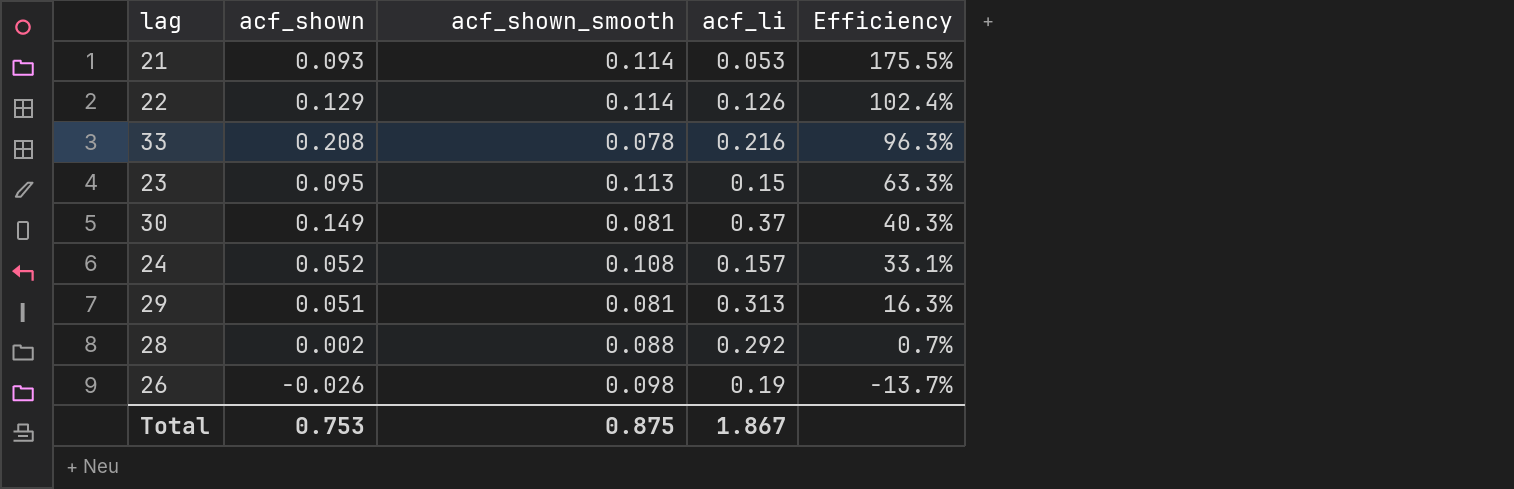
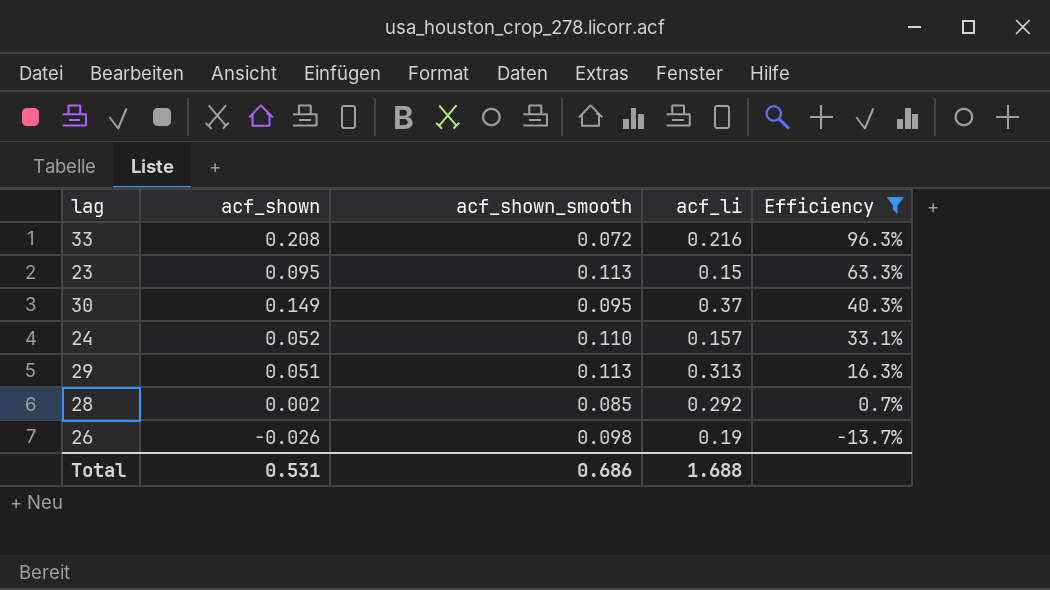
filter: none -> Efficiency <= 96.3%
33 | acf_shown_smooth: 0.078 -> 0.072
30 | acf_shown_smooth: 0.081 -> 0.095
24 | acf_shown_smooth: 0.108 -> 0.110
29 | acf_shown_smooth: 0.081 -> 0.113
28 | acf_shown_smooth: 0.088 -> 0.085
Total | acf_shown: 0.753 -> 0.531
Total | acf_shown_smooth: 0.875 -> 0.686
Total | acf_li: 1.867 -> 1.688

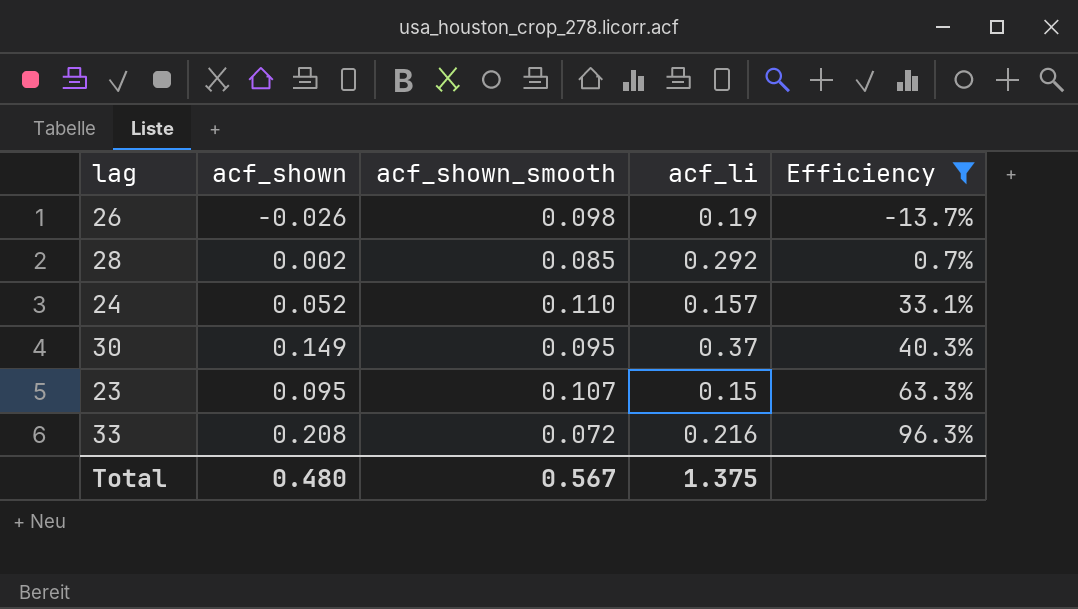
row order: Efficiency descending -> Efficiency ascending
row 29: 0.051 | 0.113 | 0.313 | 16.3% -> none
23 | acf_shown_smooth: 0.113 -> 0.107
Total | acf_shown: 0.531 -> 0.480
Total | acf_shown_smooth: 0.686 -> 0.567
Total | acf_li: 1.688 -> 1.375

